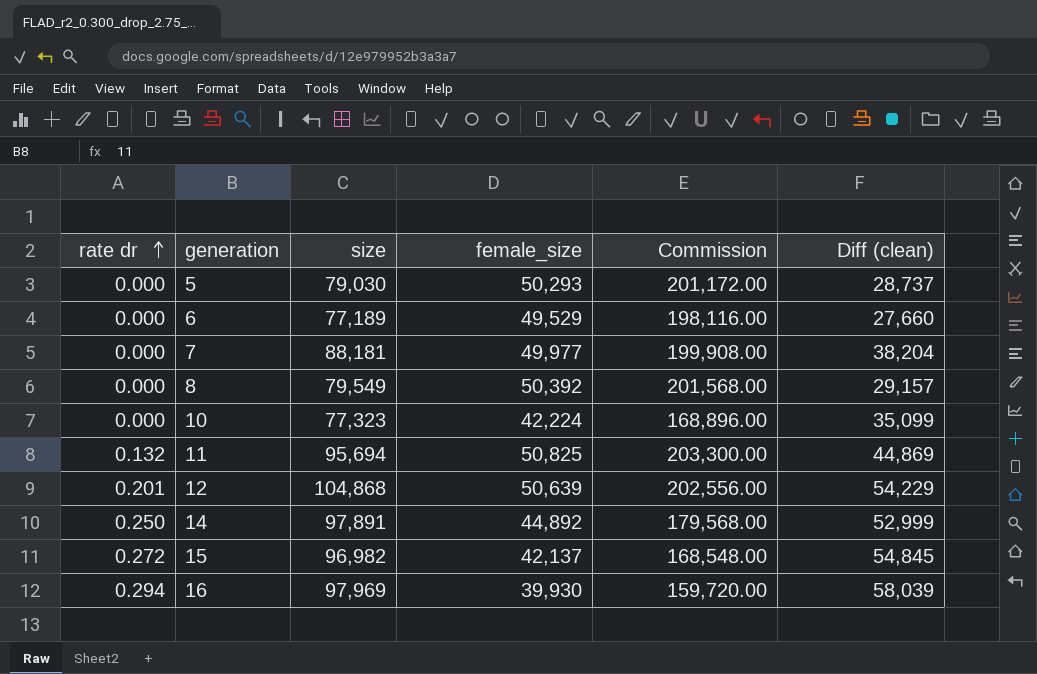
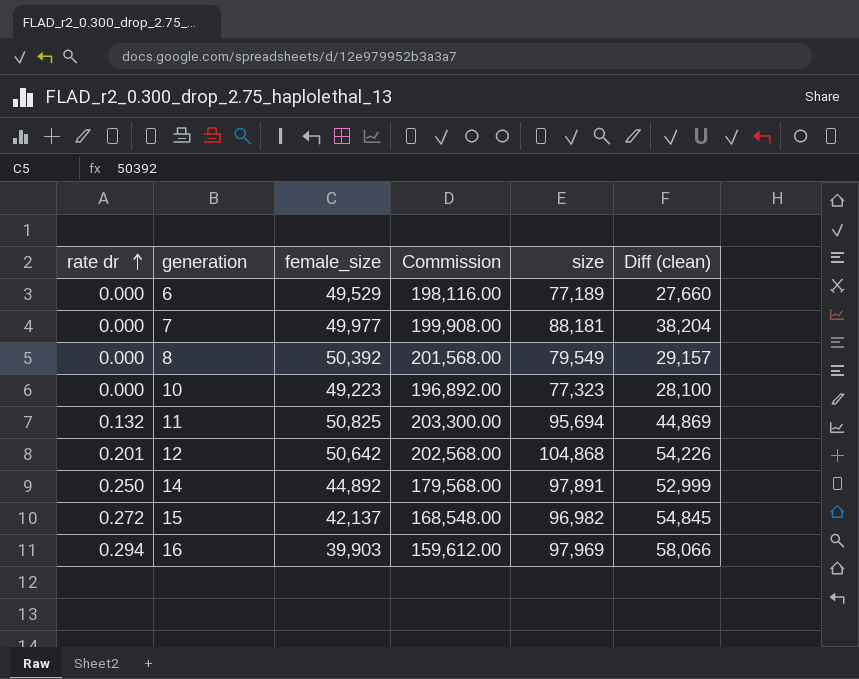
column size | position: 3 -> 5
row 5: 0.000 | 79,030 | 50,293 | 201,172.00 | 28,737 -> none
10 | female_size: 42,224 -> 49,223
10 | Commission: 168,896.00 -> 196,892.00
10 | Diff (clean): 35,099 -> 28,100
12 | female_size: 50,639 -> 50,642
12 | Commission: 202,556.00 -> 202,568.00
12 | Diff (clean): 54,229 -> 54,226
16 | female_size: 39,930 -> 39,903
16 | Commission: 159,720.00 -> 159,612.00
16 | Diff (clean): 58,039 -> 58,066

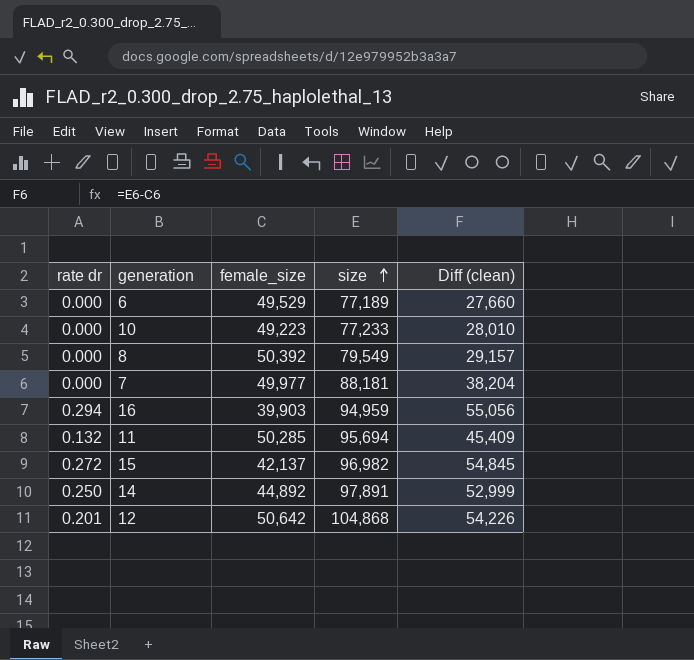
row order: rate dr ascending -> size ascending
column Commission | formula: [female_size] * 4 -> none
10 | size: 77,323 -> 77,233
10 | Diff (clean): 28,100 -> 28,010
16 | size: 97,969 -> 94,959
16 | Diff (clean): 58,066 -> 55,056
11 | female_size: 50,825 -> 50,285
11 | Diff (clean): 44,869 -> 45,409

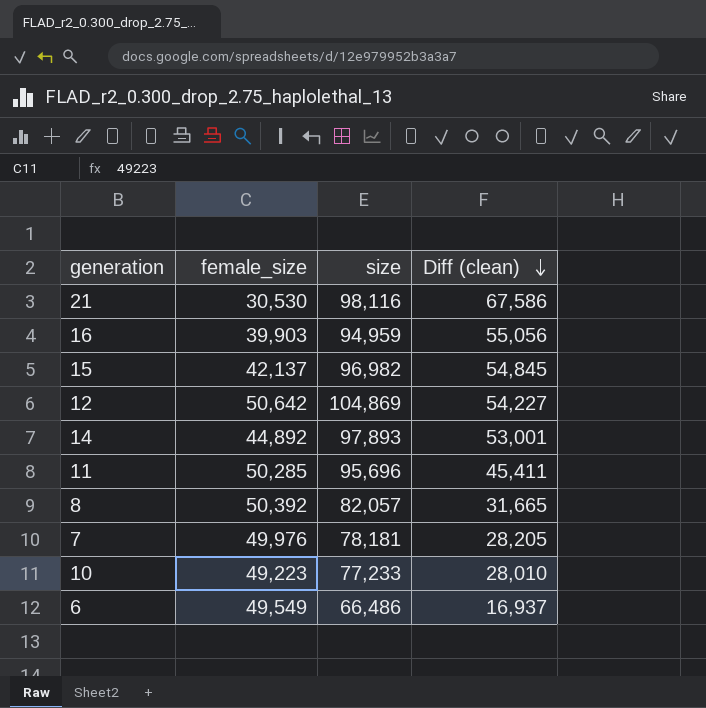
row order: size ascending -> Diff (clean) descending
column rate dr | position: 1 -> none
row 21: none -> 30,530 | 98,116 | 67,586
12 | size: 104,868 -> 104,869
12 | Diff (clean): 54,226 -> 54,227
14 | size: 97,891 -> 97,893
14 | Diff (clean): 52,999 -> 53,001
11 | size: 95,694 -> 95,696
11 | Diff (clean): 45,409 -> 45,411
8 | size: 79,549 -> 82,057
8 | Diff (clean): 29,157 -> 31,665
7 | female_size: 49,977 -> 49,976
7 | size: 88,181 -> 78,181
7 | Diff (clean): 38,204 -> 28,205
6 | female_size: 49,529 -> 49,549
6 | size: 77,189 -> 66,486
6 | Diff (clean): 27,660 -> 16,937

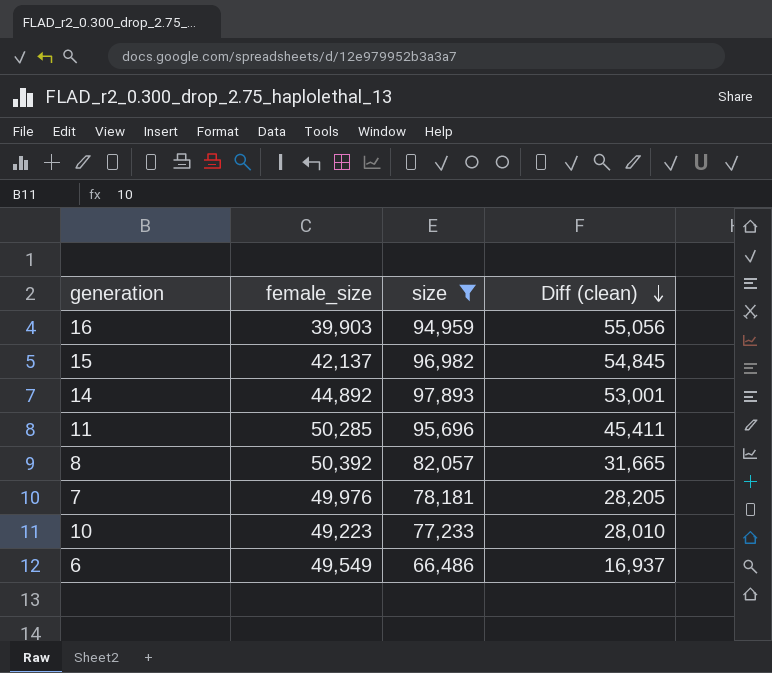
filter: none -> size <= 97,893

